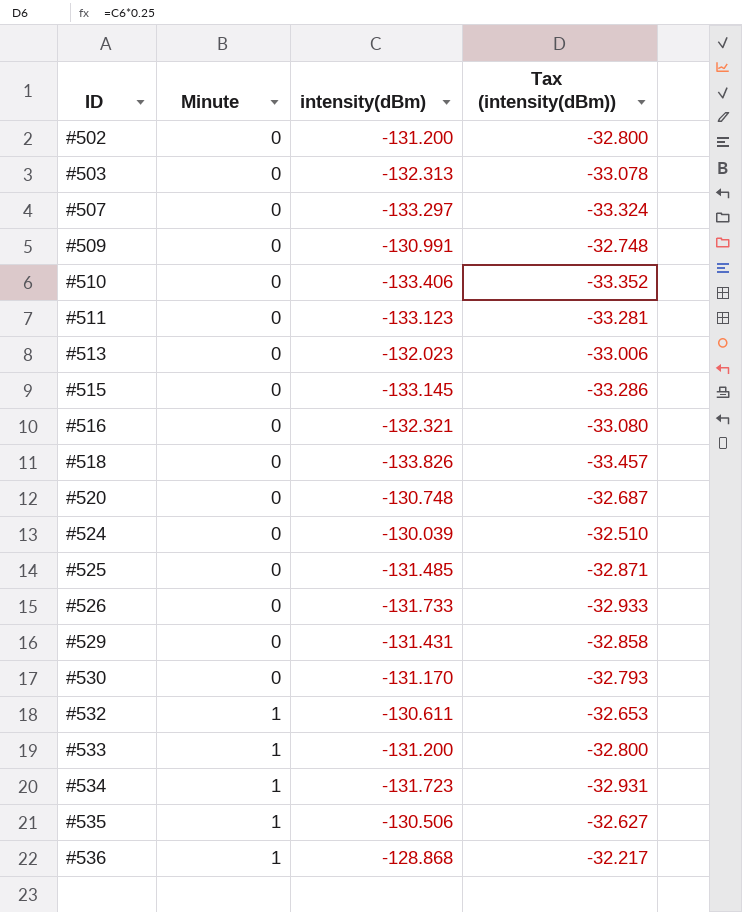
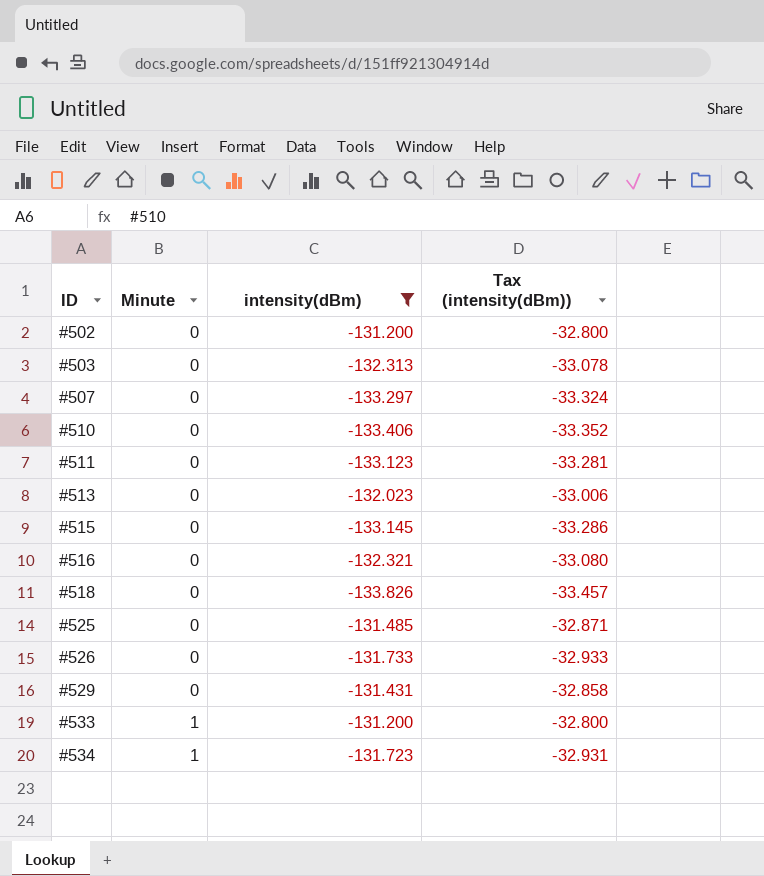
filter: none -> intensity(dBm) <= -131.200

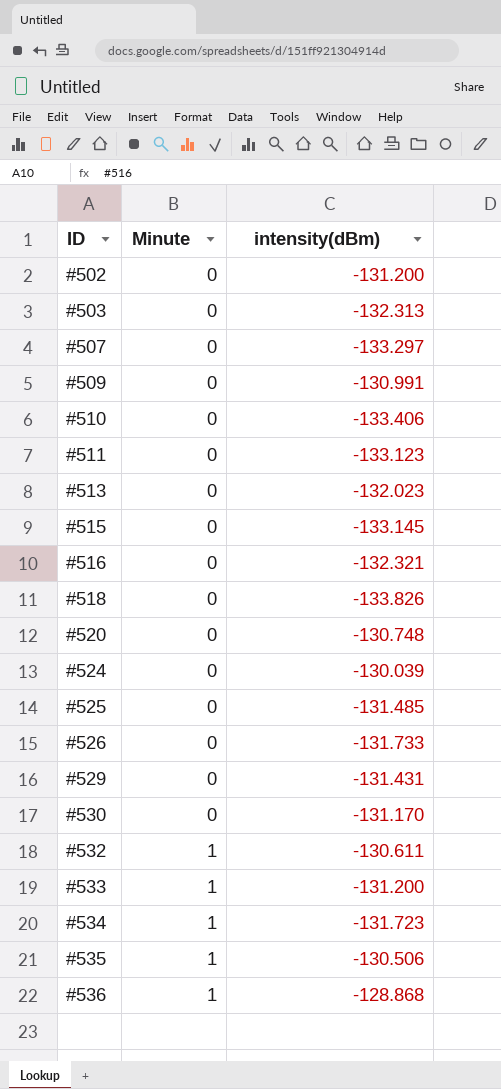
filter: intensity(dBm) <= -131.200 -> none
column Tax (intensity(dBm)) | formula: [intensity(dBm)] * 0.25 -> none

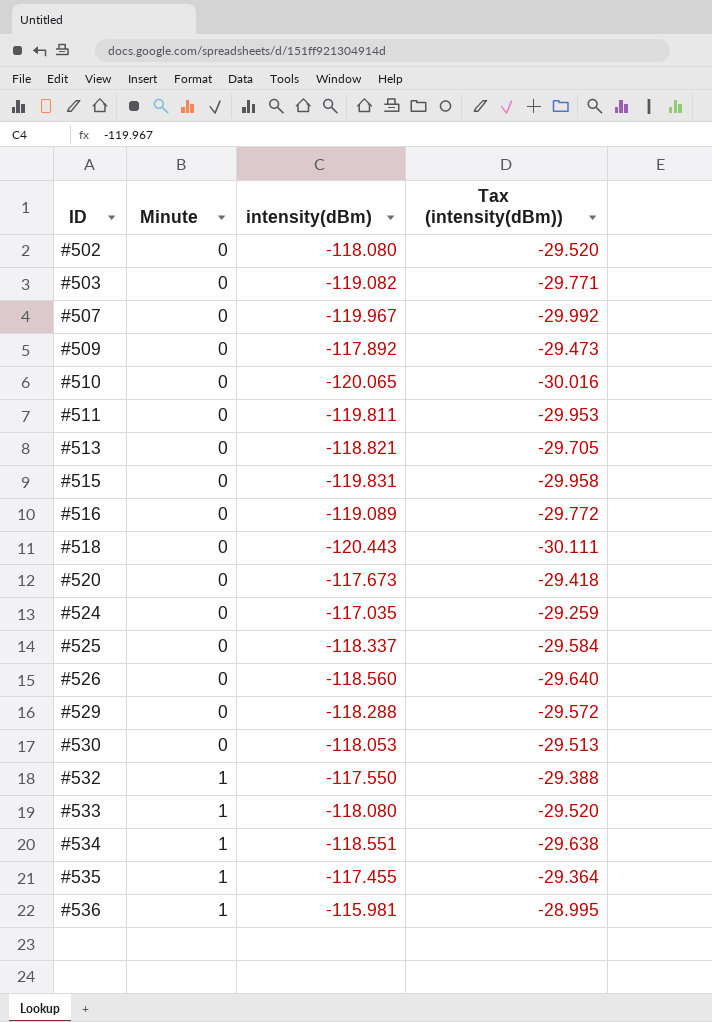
column Tax (intensity(dBm)) | formula: none -> [intensity(dBm)] * 0.25
#502 | intensity(dBm): -131.200 -> -118.080
#503 | intensity(dBm): -132.313 -> -119.082
#507 | intensity(dBm): -133.297 -> -119.967
#509 | intensity(dBm): -130.991 -> -117.892
#510 | intensity(dBm): -133.406 -> -120.065
#511 | intensity(dBm): -133.123 -> -119.811
#513 | intensity(dBm): -132.023 -> -118.821
#515 | intensity(dBm): -133.145 -> -119.831
#516 | intensity(dBm): -132.321 -> -119.089
#518 | intensity(dBm): -133.826 -> -120.443
#520 | intensity(dBm): -130.748 -> -117.673
#524 | intensity(dBm): -130.039 -> -117.035
#525 | intensity(dBm): -131.485 -> -118.337
#526 | intensity(dBm): -131.733 -> -118.560
#529 | intensity(dBm): -131.431 -> -118.288
#530 | intensity(dBm): -131.170 -> -118.053
#532 | intensity(dBm): -130.611 -> -117.550
#533 | intensity(dBm): -131.200 -> -118.080
#534 | intensity(dBm): -131.723 -> -118.551
#535 | intensity(dBm): -130.506 -> -117.455
#536 | intensity(dBm): -128.868 -> -115.981

